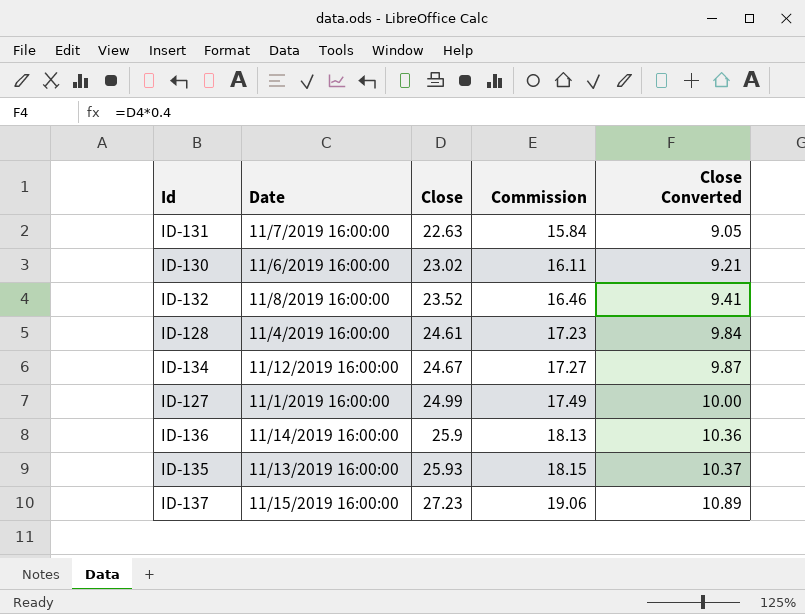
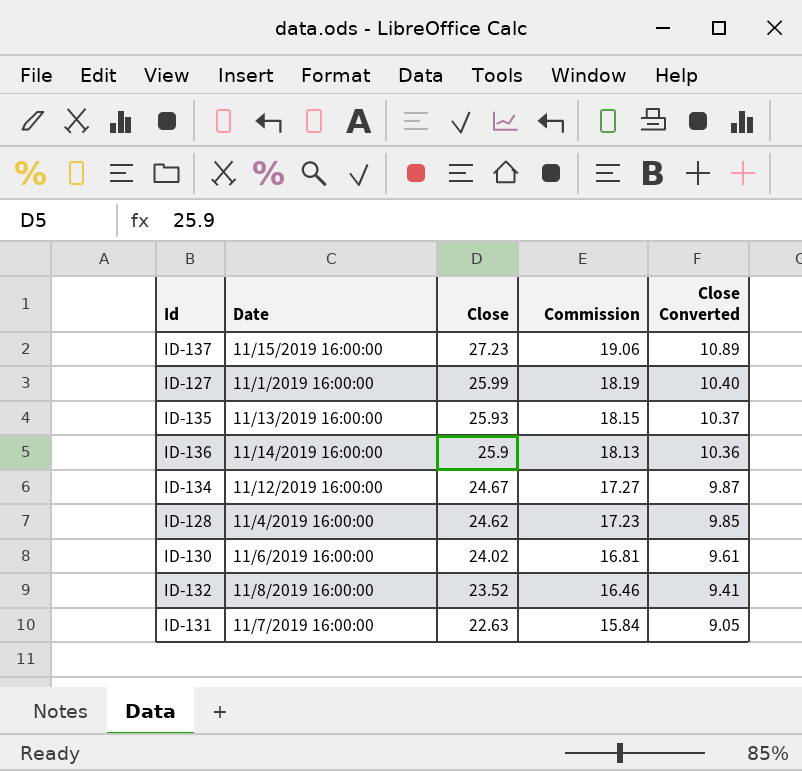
row order: Close ascending -> Close descending
ID-127 | Close: 24.99 -> 25.99
ID-127 | Commission: 17.49 -> 18.19
ID-127 | Close Converted: 10.00 -> 10.40
ID-128 | Close: 24.61 -> 24.62
ID-128 | Close Converted: 9.84 -> 9.85
ID-130 | Close: 23.02 -> 24.02
ID-130 | Commission: 16.11 -> 16.81
ID-130 | Close Converted: 9.21 -> 9.61

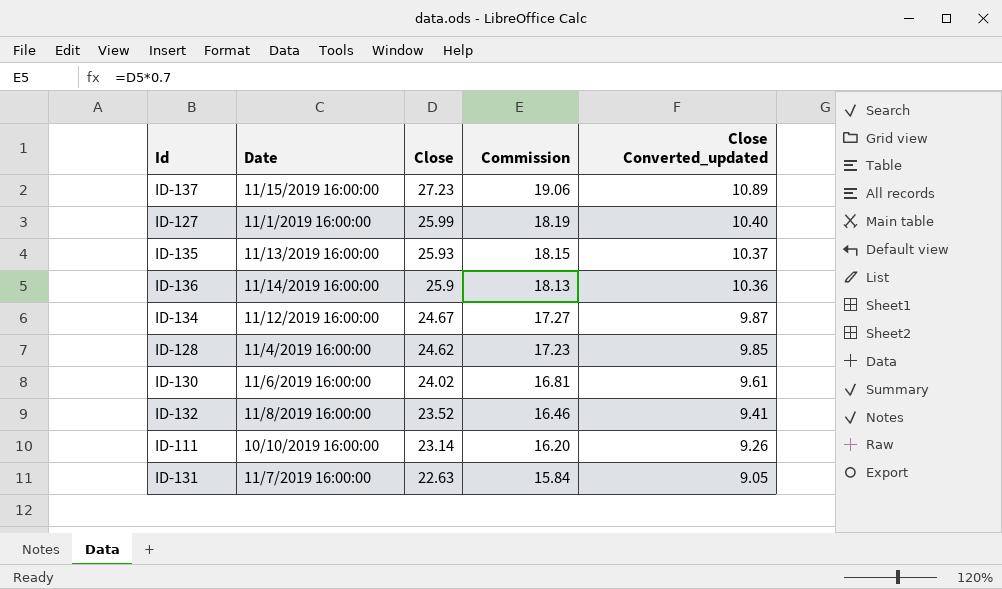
column name: Close Converted -> Close Converted_updated
row ID-111: none -> 10/10/2019 16:00:00 | 23.14 | 16.20 | 9.26

